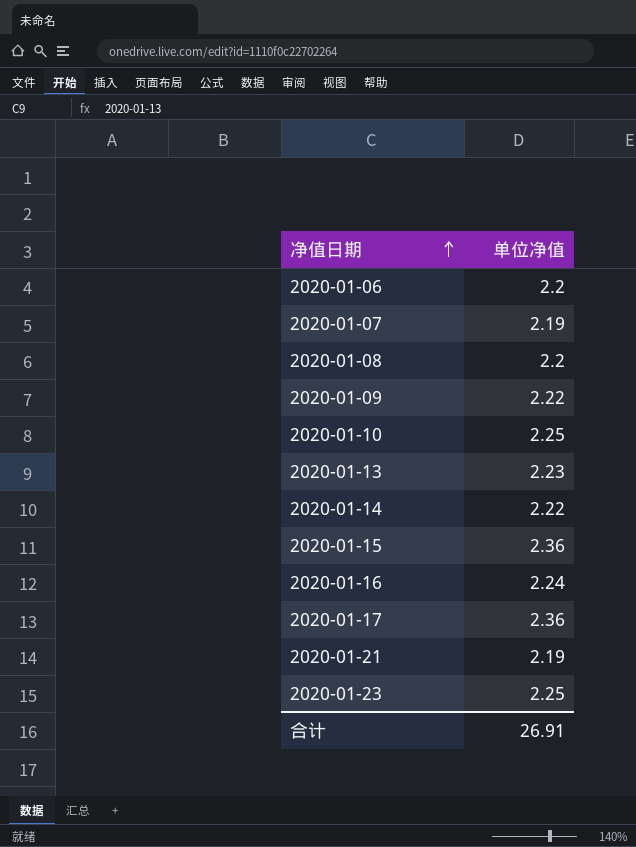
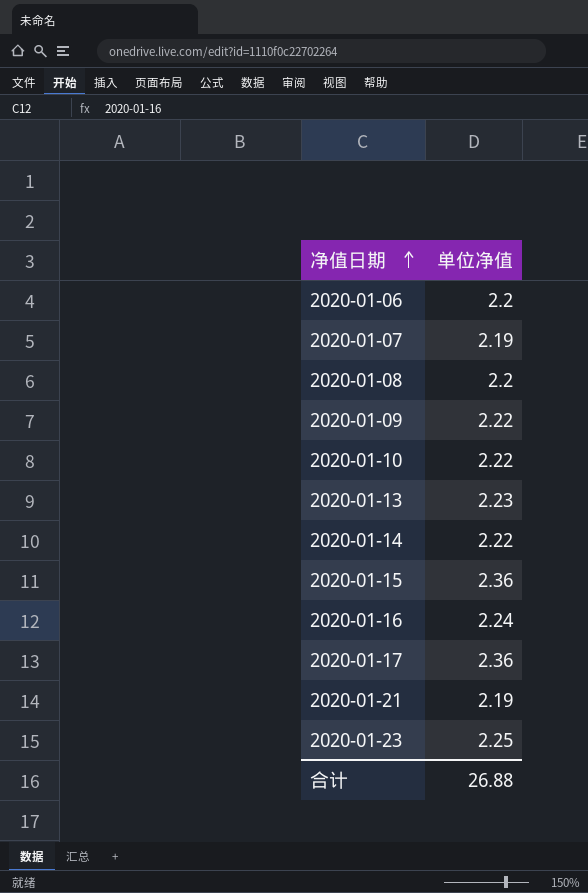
2020-01-10 | 单位净值: 2.25 -> 2.22
合计 | 单位净值: 26.91 -> 26.88

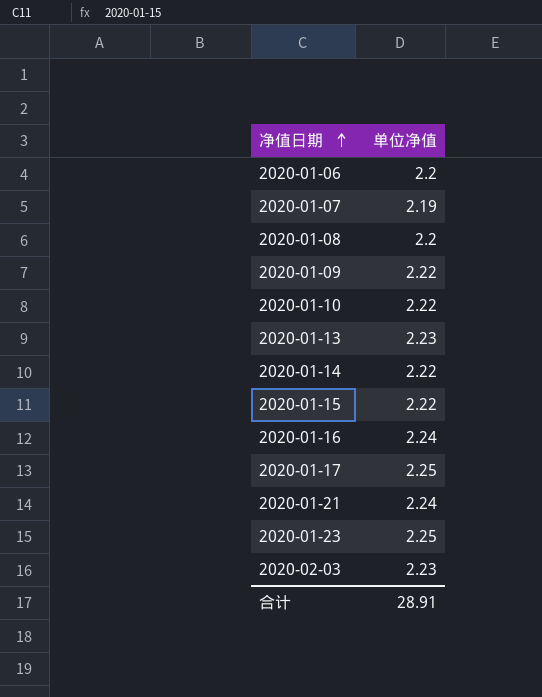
2020-01-15 | 单位净值: 2.36 -> 2.22
2020-01-17 | 单位净值: 2.36 -> 2.25
2020-01-21 | 单位净值: 2.19 -> 2.24
row 2020-02-03: none -> 2.23
合计 | 单位净值: 26.88 -> 28.91

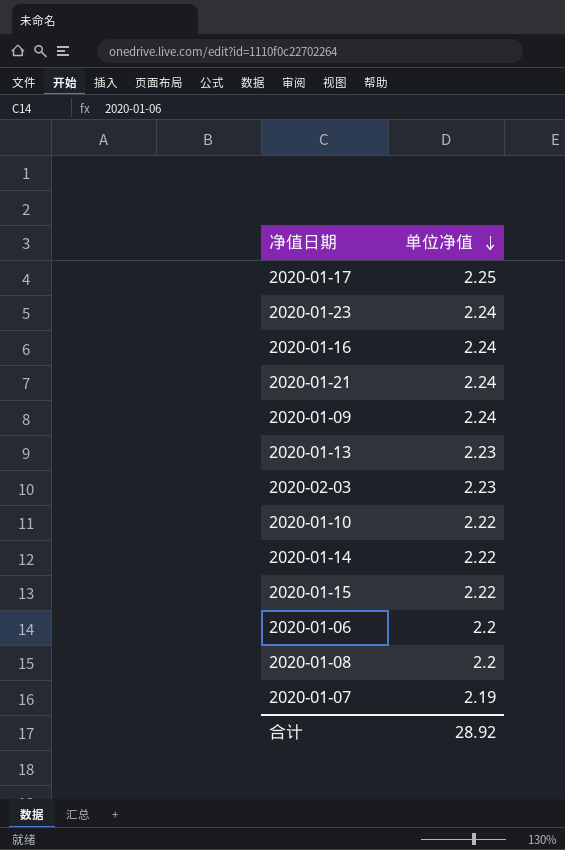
row order: 净值日期 ascending -> 单位净值 descending
2020-01-23 | 单位净值: 2.25 -> 2.24
2020-01-09 | 单位净值: 2.22 -> 2.24
合计 | 单位净值: 28.91 -> 28.92

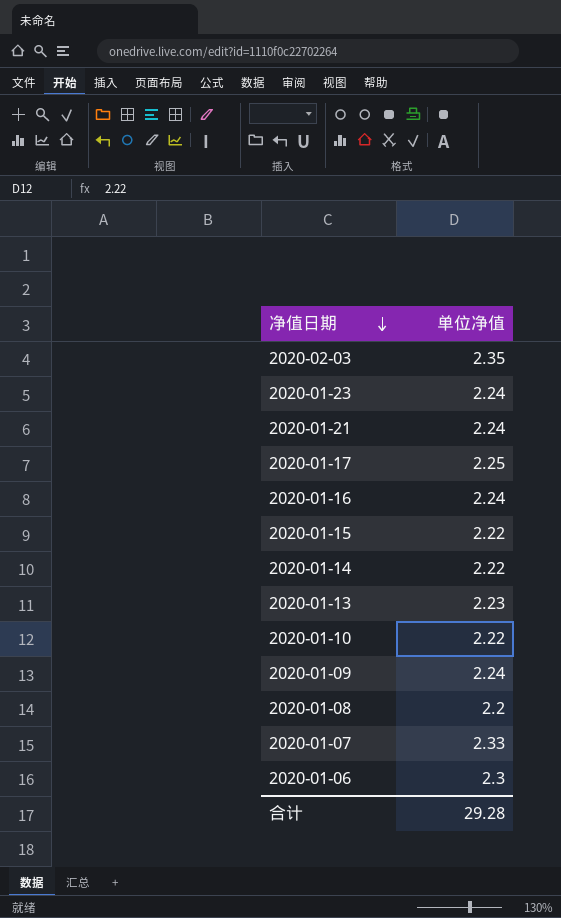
row order: 单位净值 descending -> 净值日期 descending
2020-02-03 | 单位净值: 2.23 -> 2.35
2020-01-07 | 单位净值: 2.19 -> 2.33
2020-01-06 | 单位净值: 2.2 -> 2.3
合计 | 单位净值: 28.92 -> 29.28

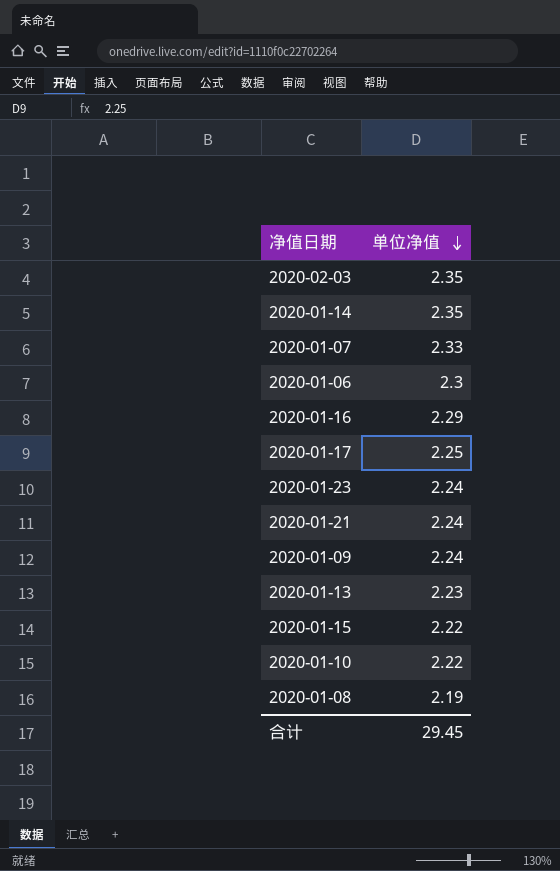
row order: 净值日期 descending -> 单位净值 descending
2020-01-14 | 单位净值: 2.22 -> 2.35
2020-01-16 | 单位净值: 2.24 -> 2.29
2020-01-08 | 单位净值: 2.2 -> 2.19
合计 | 单位净值: 29.28 -> 29.45

